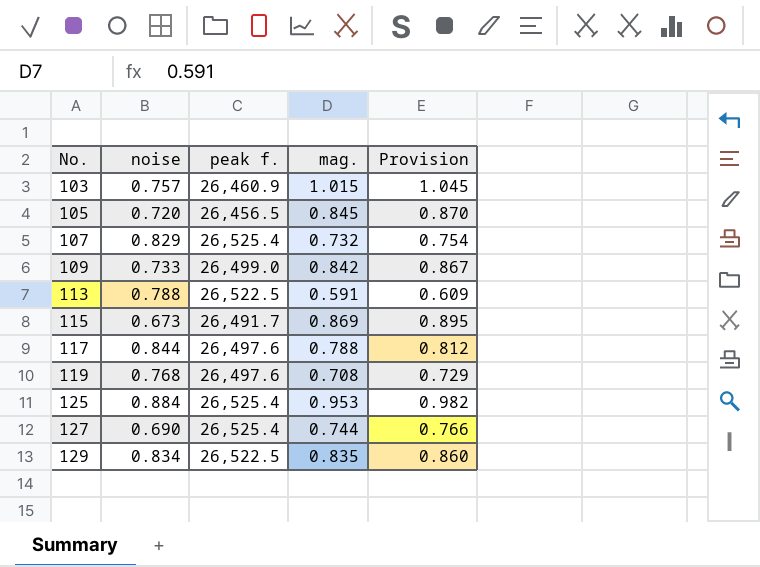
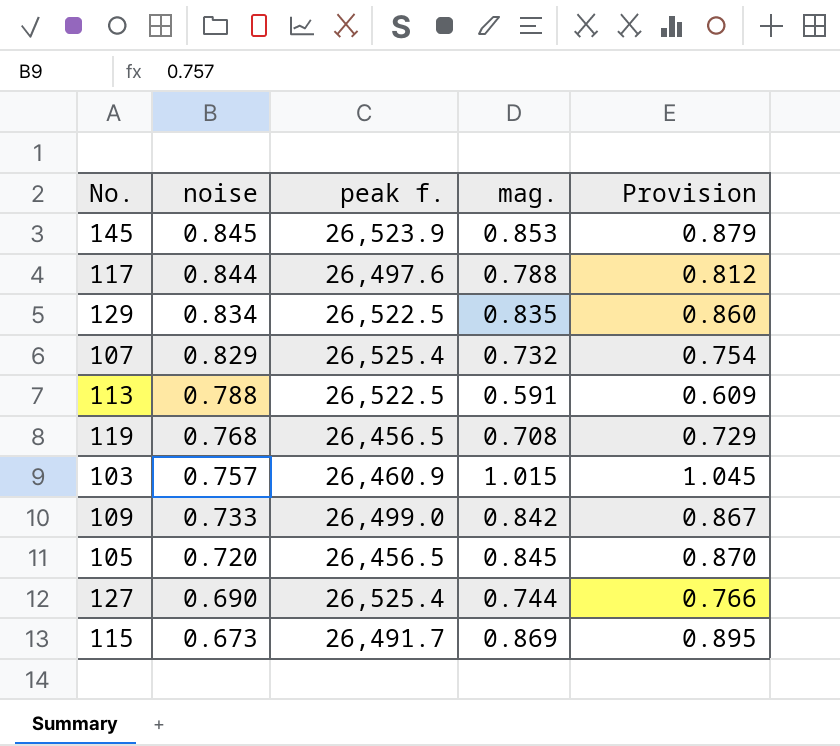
row order: No. ascending -> noise descending
row 125: 0.884 | 26,525.4 | 0.953 | 0.982 -> none
row 145: none -> 0.845 | 26,523.9 | 0.853 | 0.879
119 | peak f.: 26,497.6 -> 26,456.5

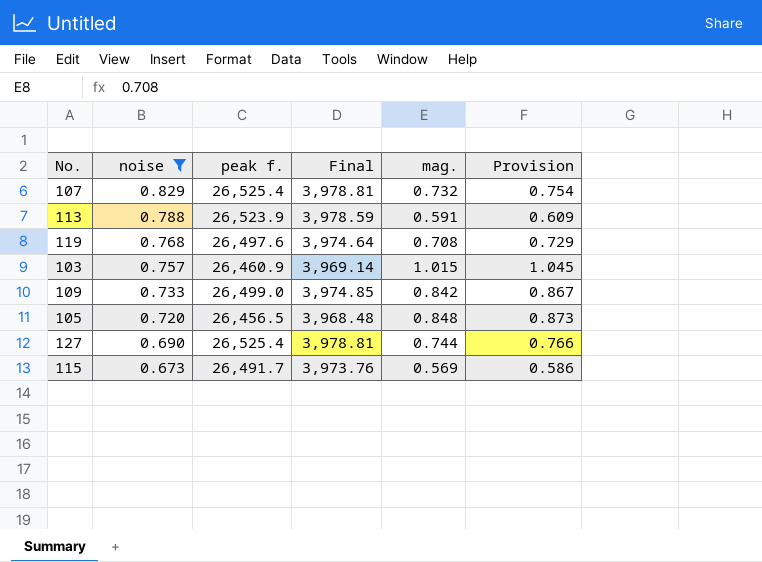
filter: none -> noise <= 0.829
column Final | formula: none -> [peak f.] * 0.15
113 | peak f.: 26,522.5 -> 26,523.9
119 | peak f.: 26,456.5 -> 26,497.6
105 | mag.: 0.845 -> 0.848
105 | Provision: 0.870 -> 0.873
115 | mag.: 0.869 -> 0.569
115 | Provision: 0.895 -> 0.586

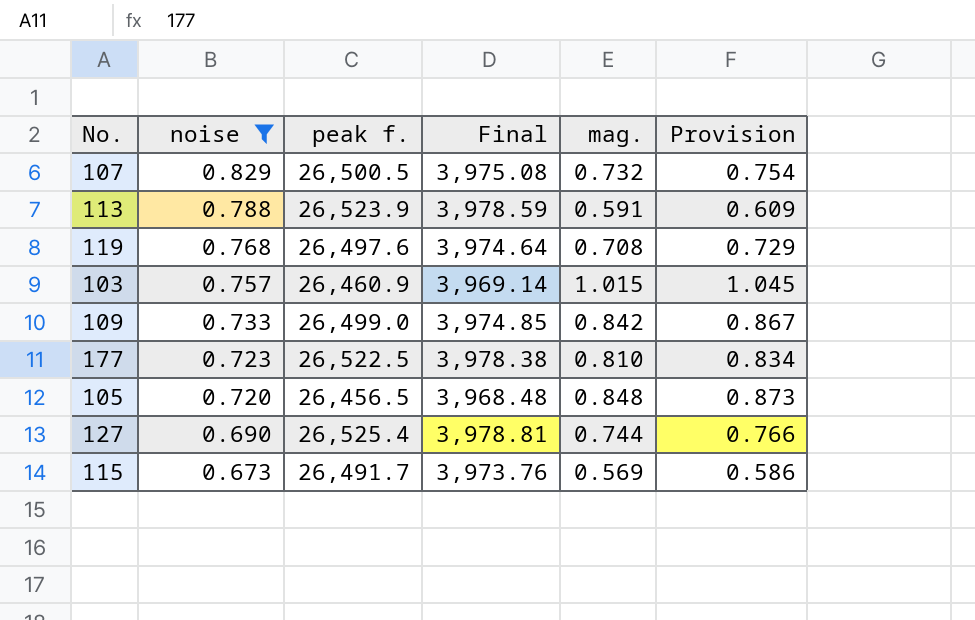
107 | peak f.: 26,525.4 -> 26,500.5
107 | Final: 3,978.81 -> 3,975.08
row 177: none -> 0.723 | 26,522.5 | 3,978.38 | 0.810 | 0.834

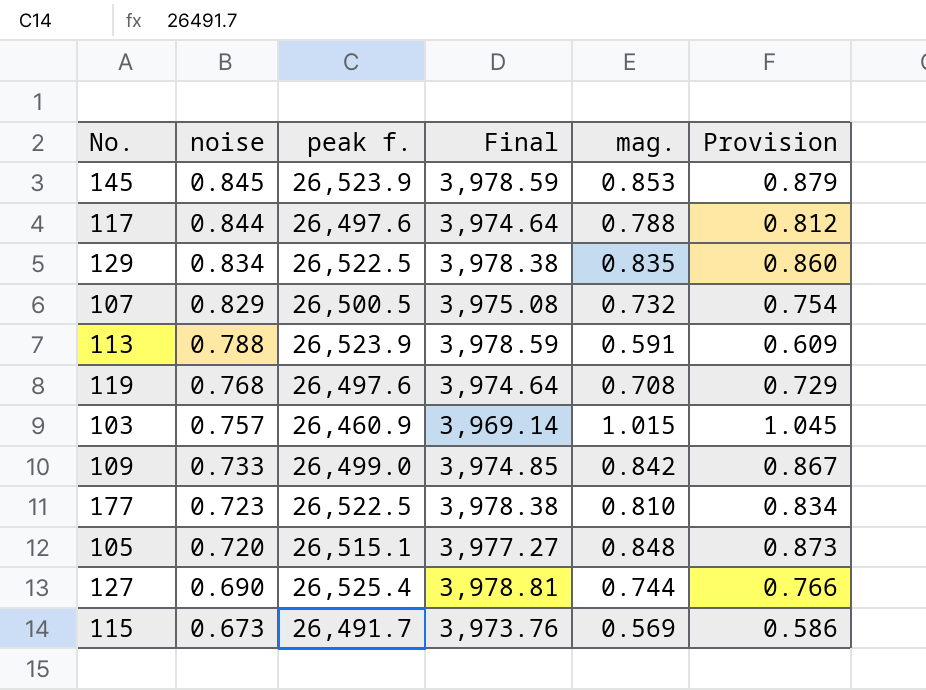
filter: noise <= 0.829 -> none
105 | peak f.: 26,456.5 -> 26,515.1
105 | Final: 3,968.48 -> 3,977.27

